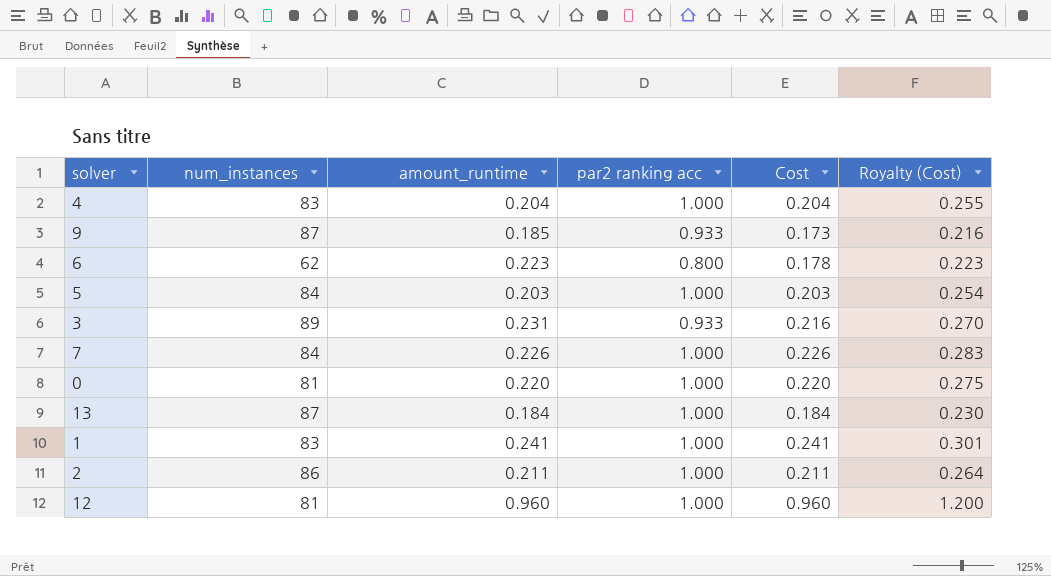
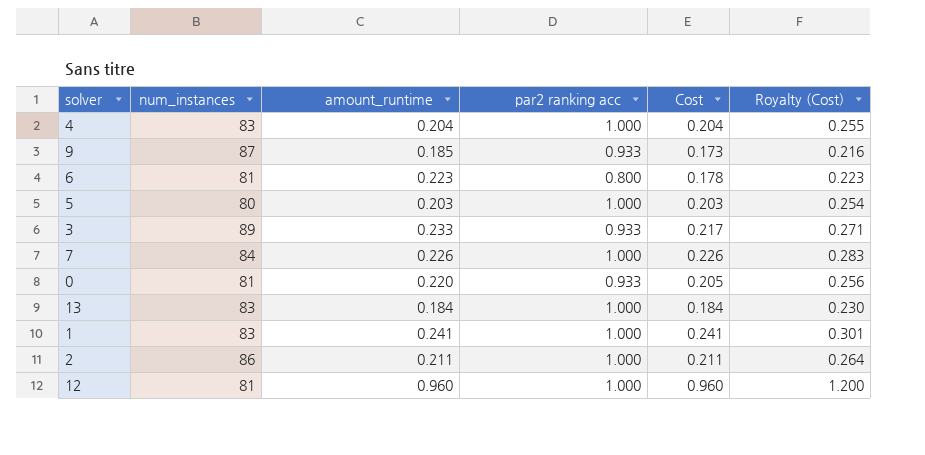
6 | num_instances: 62 -> 81
5 | num_instances: 84 -> 80
3 | amount_runtime: 0.231 -> 0.233
3 | Cost: 0.216 -> 0.217
3 | Royalty (Cost): 0.270 -> 0.271
0 | par2 ranking acc: 1.000 -> 0.933
0 | Cost: 0.220 -> 0.205
0 | Royalty (Cost): 0.275 -> 0.256
13 | num_instances: 87 -> 83

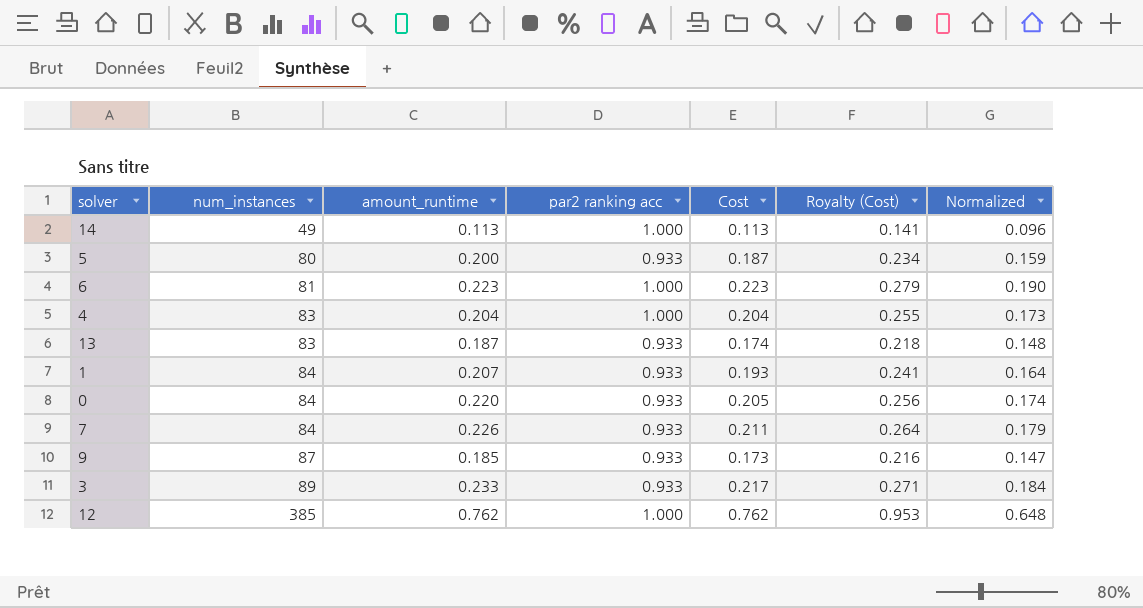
row order: none -> num_instances ascending
column Normalized | formula: none -> [Cost] * 0.85
row 2: 86 | 0.211 | 1.000 | 0.211 | 0.264 -> none
row 14: none -> 49 | 0.113 | 1.000 | 0.113 | 0.141 | 0.096
5 | amount_runtime: 0.203 -> 0.200
5 | par2 ranking acc: 1.000 -> 0.933
5 | Cost: 0.203 -> 0.187
5 | Royalty (Cost): 0.254 -> 0.234
6 | par2 ranking acc: 0.800 -> 1.000
6 | Cost: 0.178 -> 0.223
6 | Royalty (Cost): 0.223 -> 0.279
13 | amount_runtime: 0.184 -> 0.187
13 | par2 ranking acc: 1.000 -> 0.933
13 | Cost: 0.184 -> 0.174
13 | Royalty (Cost): 0.230 -> 0.218
1 | num_instances: 83 -> 84
1 | amount_runtime: 0.241 -> 0.207
1 | par2 ranking acc: 1.000 -> 0.933
1 | Cost: 0.241 -> 0.193
1 | Royalty (Cost): 0.301 -> 0.241
0 | num_instances: 81 -> 84
7 | par2 ranking acc: 1.000 -> 0.933
7 | Cost: 0.226 -> 0.211
7 | Royalty (Cost): 0.283 -> 0.264
12 | num_instances: 81 -> 385
12 | amount_runtime: 0.960 -> 0.762
12 | Cost: 0.960 -> 0.762
12 | Royalty (Cost): 1.200 -> 0.953

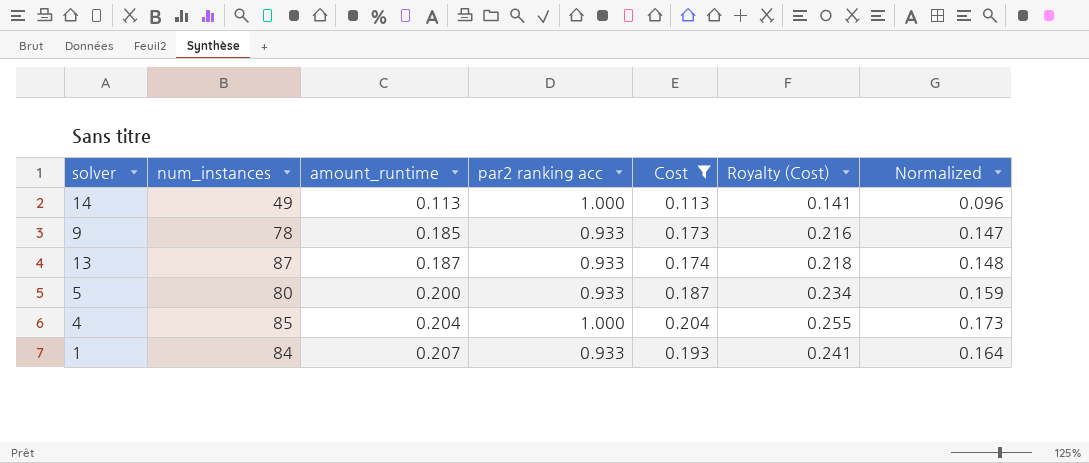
filter: none -> Cost <= 0.204
row order: num_instances ascending -> amount_runtime ascending
9 | num_instances: 87 -> 78
13 | num_instances: 83 -> 87
4 | num_instances: 83 -> 85

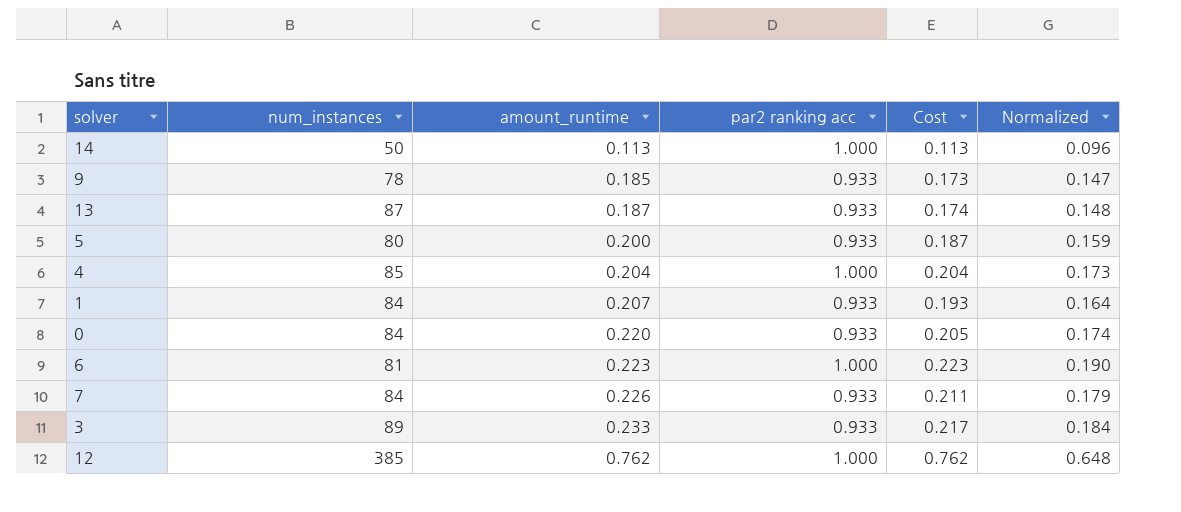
filter: Cost <= 0.204 -> none
column Royalty (Cost) | formula: [Cost] * 1.25 -> none
14 | num_instances: 49 -> 50

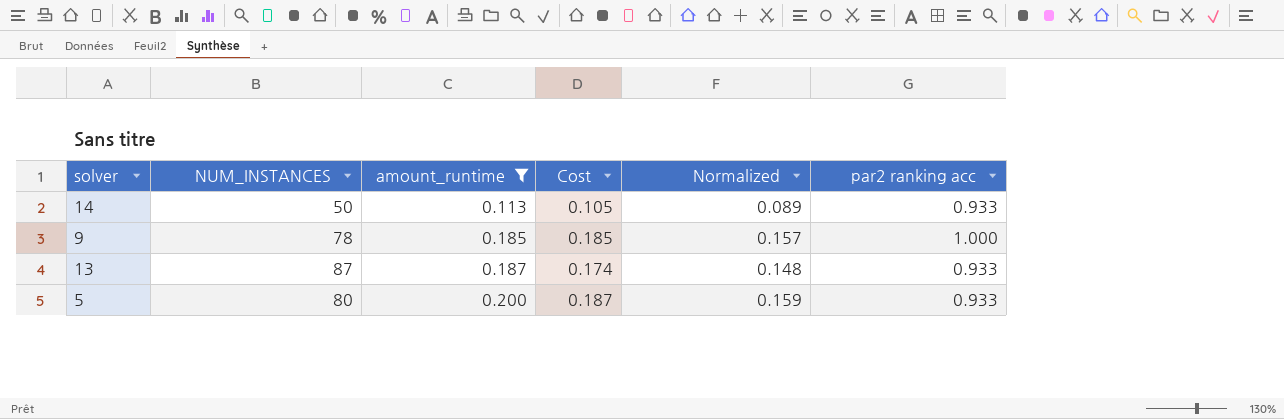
filter: none -> amount_runtime <= 0.200
column name: num_instances -> NUM_INSTANCES
column par2 ranking acc | position: 4 -> 6
14 | Cost: 0.113 -> 0.105
14 | Normalized: 0.096 -> 0.089
14 | par2 ranking acc: 1.000 -> 0.933
9 | Cost: 0.173 -> 0.185
9 | Normalized: 0.147 -> 0.157
9 | par2 ranking acc: 0.933 -> 1.000

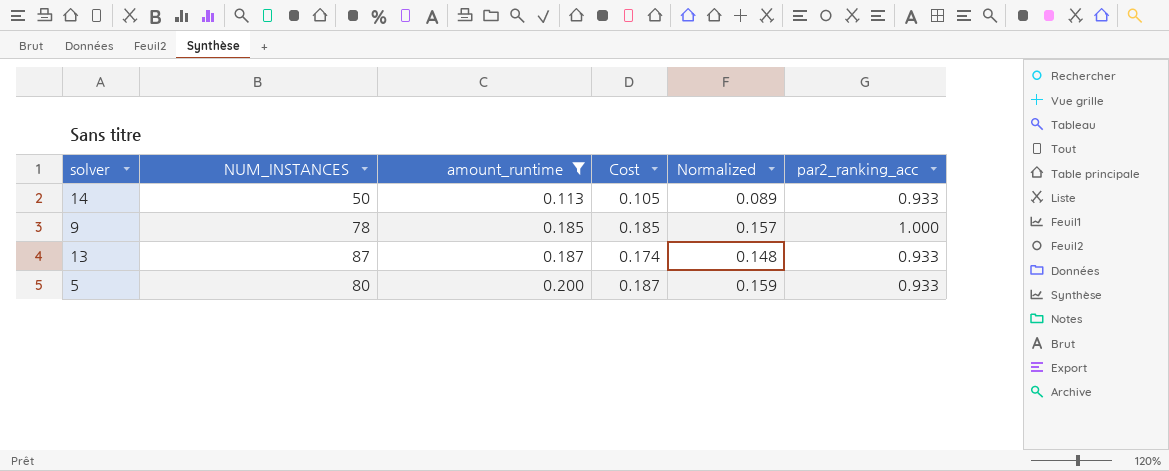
column name: par2 ranking acc -> par2_ranking_acc

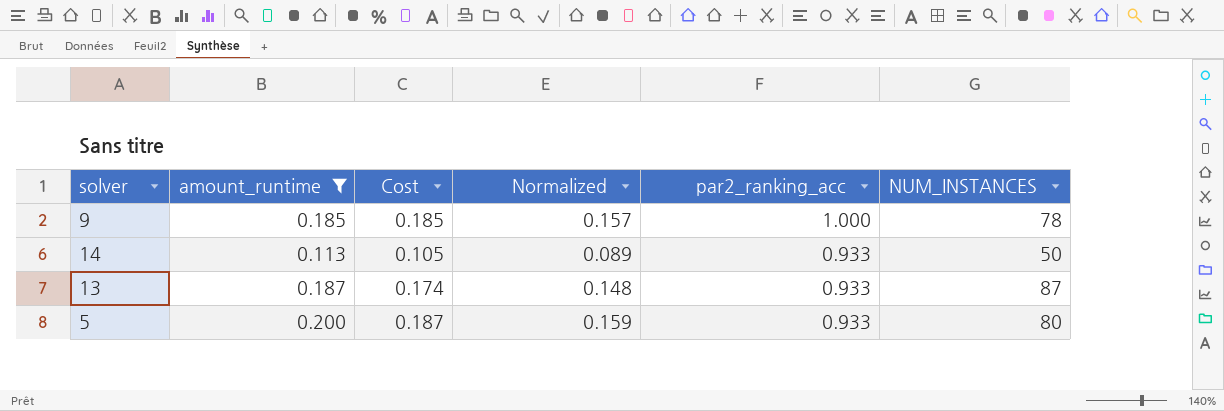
row order: amount_runtime ascending -> par2_ranking_acc descending
column NUM_INSTANCES | position: 2 -> 6

